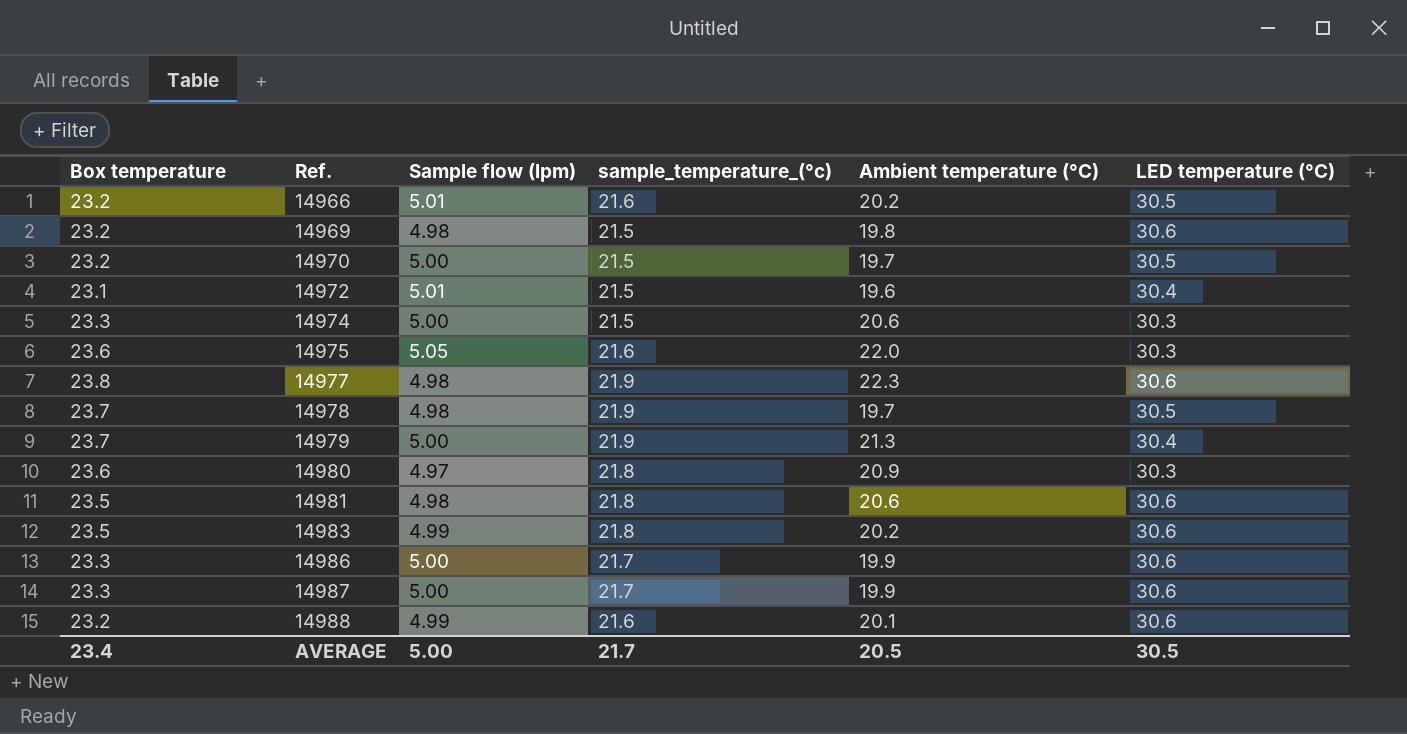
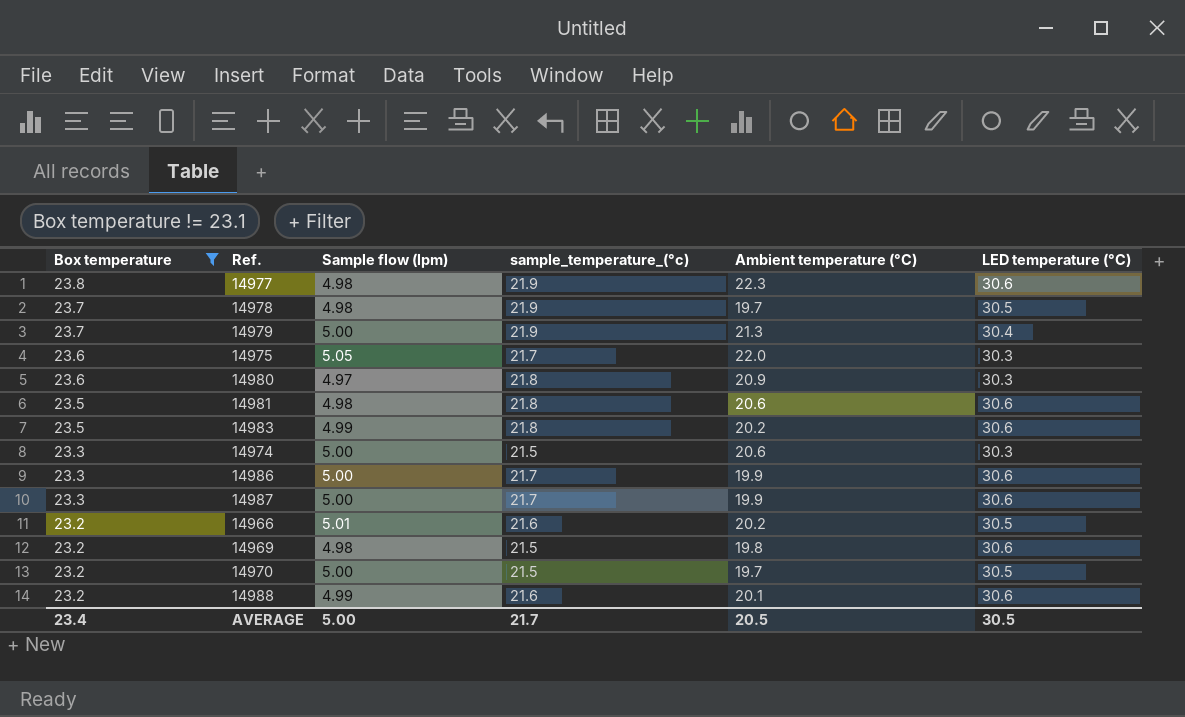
filter: none -> Box temperature != 23.1
row order: Ref. ascending -> Box temperature descending
14975 | sample_temperature_(°c): 21.6 -> 21.7

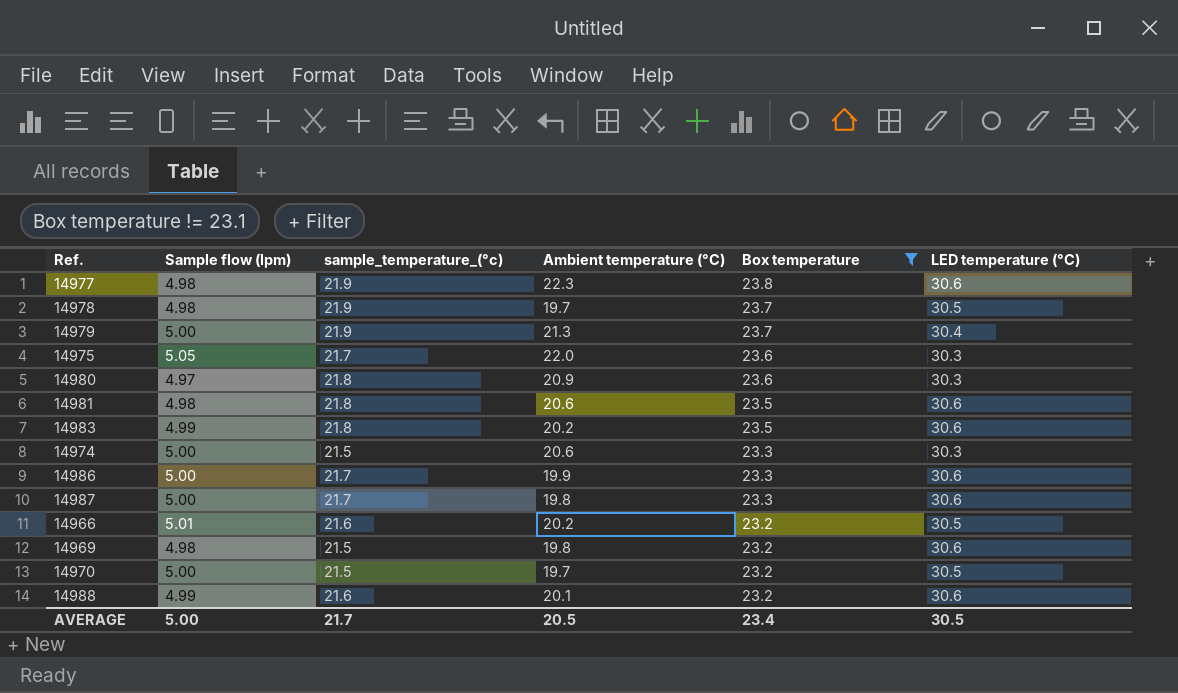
column Box temperature | position: 1 -> 5
14987 | Ambient temperature (°C): 19.9 -> 19.8

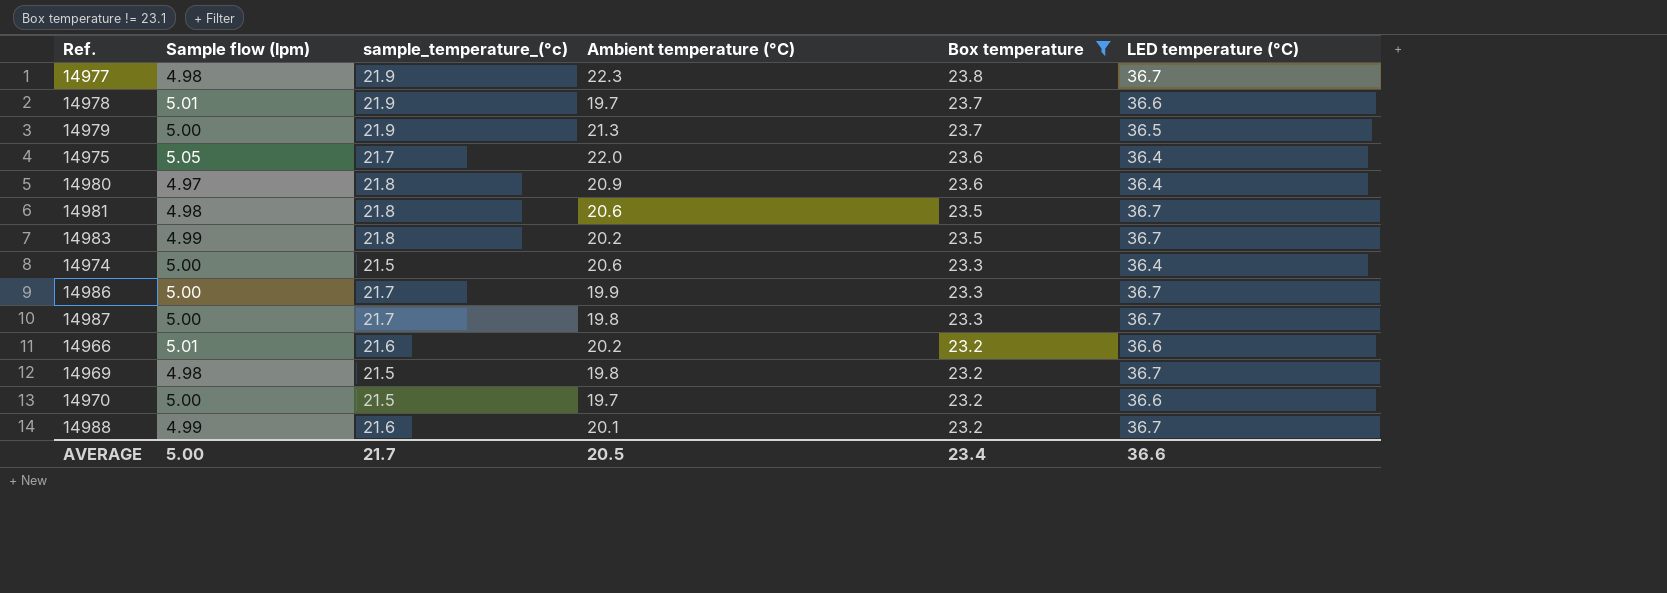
14977 | LED temperature (°C): 30.6 -> 36.7
14978 | Sample flow (lpm): 4.98 -> 5.01
14978 | LED temperature (°C): 30.5 -> 36.6
14979 | LED temperature (°C): 30.4 -> 36.5
14975 | LED temperature (°C): 30.3 -> 36.4
14980 | LED temperature (°C): 30.3 -> 36.4
14981 | LED temperature (°C): 30.6 -> 36.7
14983 | LED temperature (°C): 30.6 -> 36.7
14974 | LED temperature (°C): 30.3 -> 36.4
14986 | LED temperature (°C): 30.6 -> 36.7
14987 | LED temperature (°C): 30.6 -> 36.7
14966 | LED temperature (°C): 30.5 -> 36.6
14969 | LED temperature (°C): 30.6 -> 36.7
14970 | LED temperature (°C): 30.5 -> 36.6
14988 | LED temperature (°C): 30.6 -> 36.7
AVERAGE | LED temperature (°C): 30.5 -> 36.6

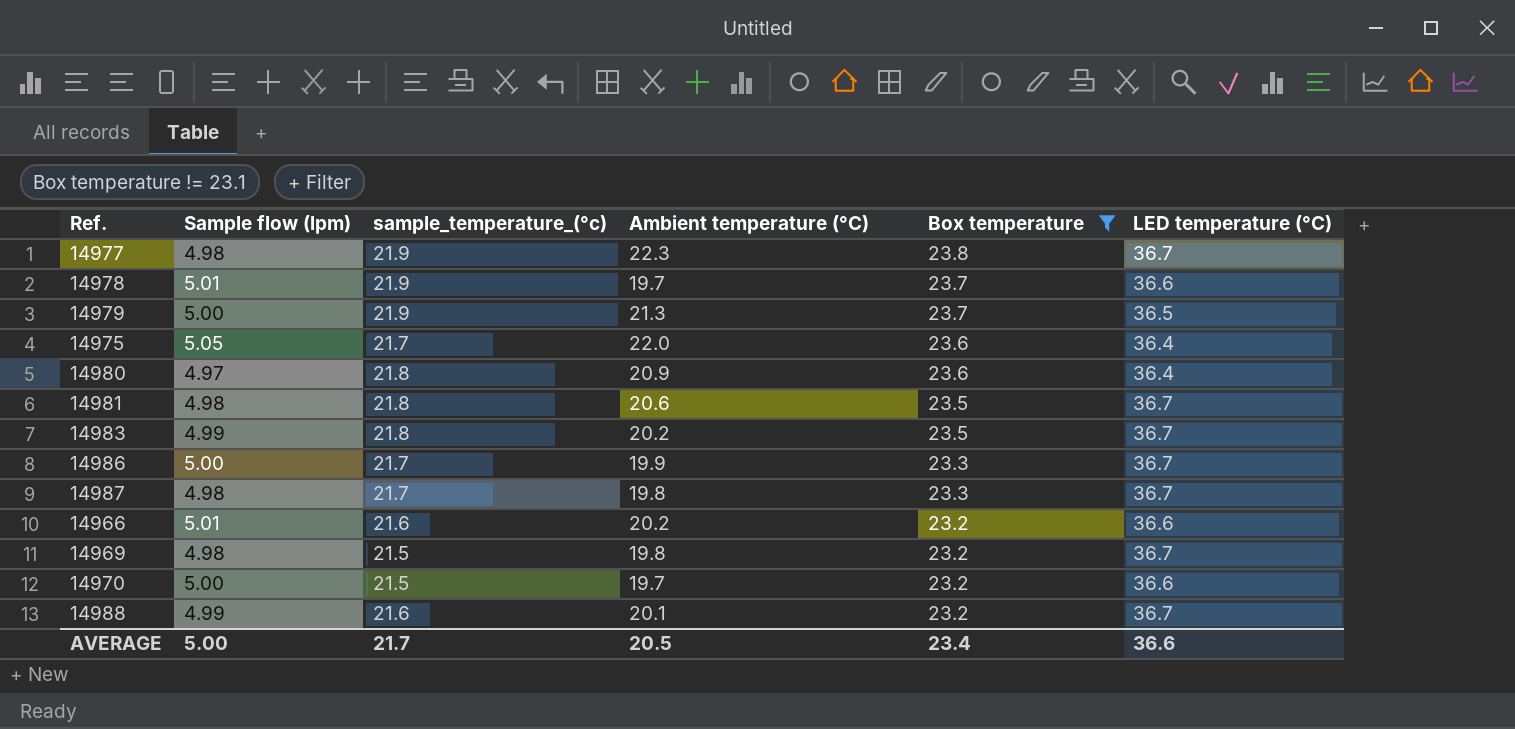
row 14974: 5.00 | 21.5 | 20.6 | 23.3 | 36.4 -> none
14987 | Sample flow (lpm): 5.00 -> 4.98

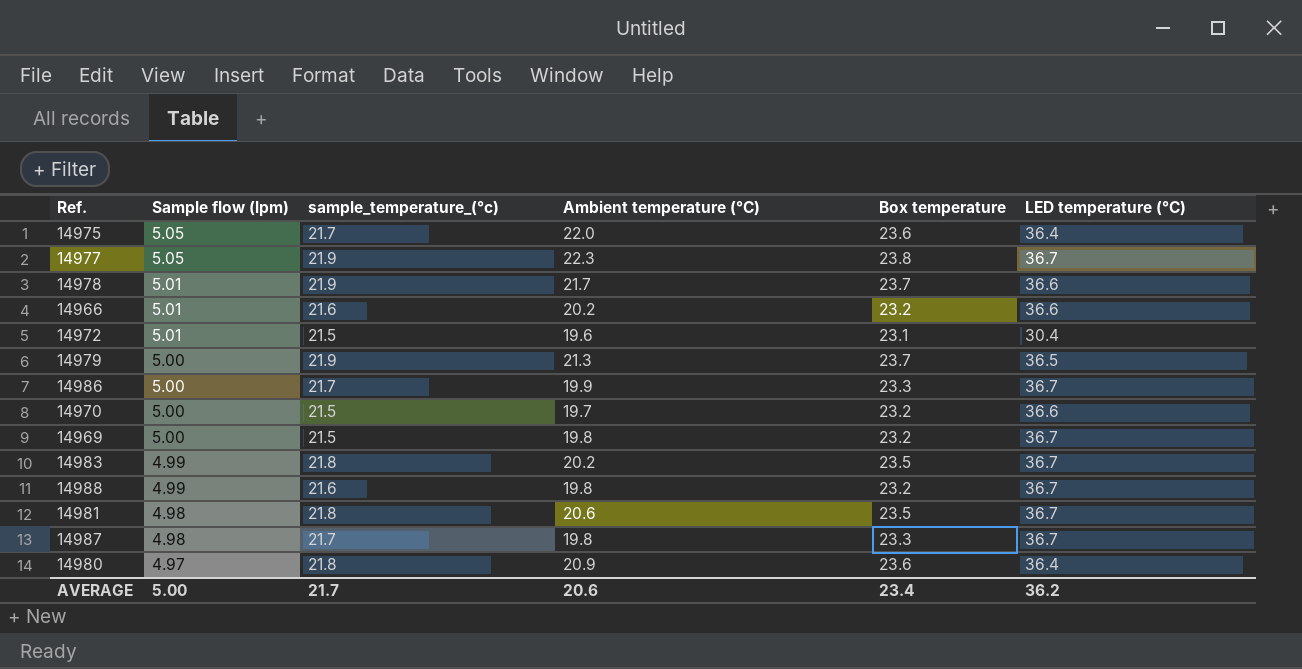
filter: Box temperature != 23.1 -> none
row order: Box temperature descending -> Sample flow (lpm) descending
14977 | Sample flow (lpm): 4.98 -> 5.05
14978 | Ambient temperature (°C): 19.7 -> 21.7
14969 | Sample flow (lpm): 4.98 -> 5.00
14988 | Ambient temperature (°C): 20.1 -> 19.8
AVERAGE | Ambient temperature (°C): 20.5 -> 20.6
AVERAGE | LED temperature (°C): 36.6 -> 36.2

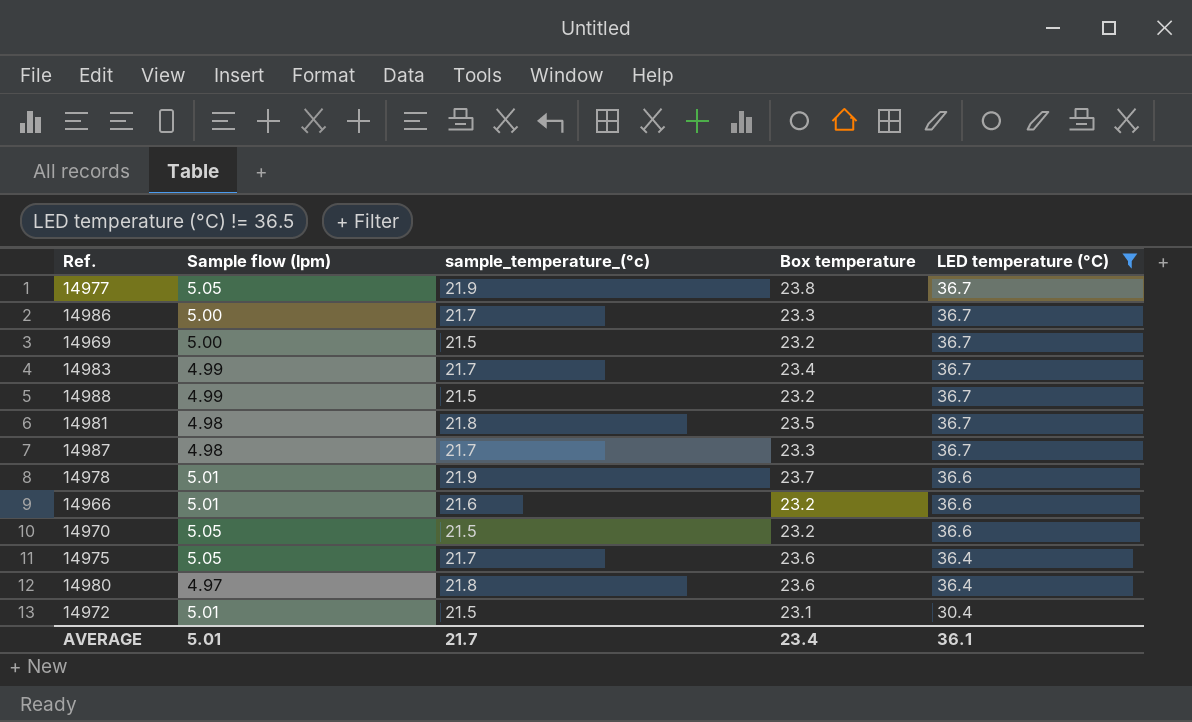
filter: none -> LED temperature (°C) != 36.5
row order: Sample flow (lpm) descending -> LED temperature (°C) descending
column Ambient temperature (°C) | position: 4 -> none
14983 | sample_temperature_(°c): 21.8 -> 21.7
14983 | Box temperature: 23.5 -> 23.4
14988 | sample_temperature_(°c): 21.6 -> 21.5
14970 | Sample flow (lpm): 5.00 -> 5.05
AVERAGE | Sample flow (lpm): 5.00 -> 5.01
AVERAGE | LED temperature (°C): 36.2 -> 36.1

